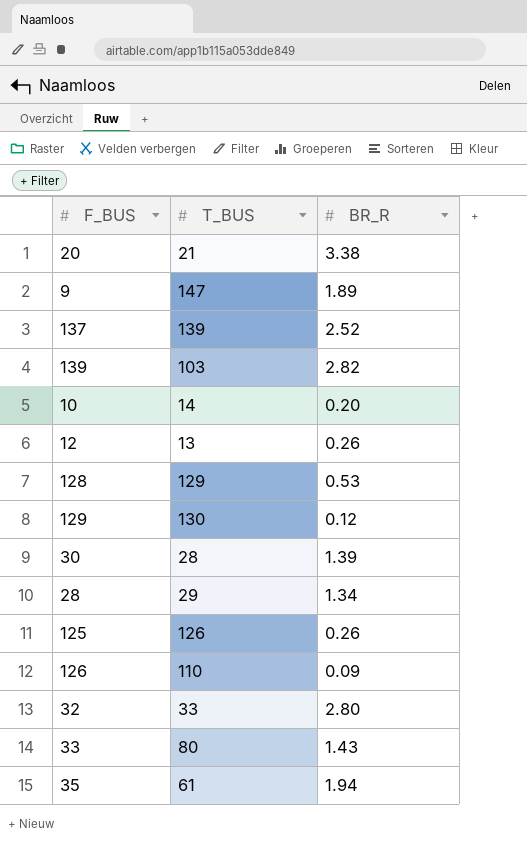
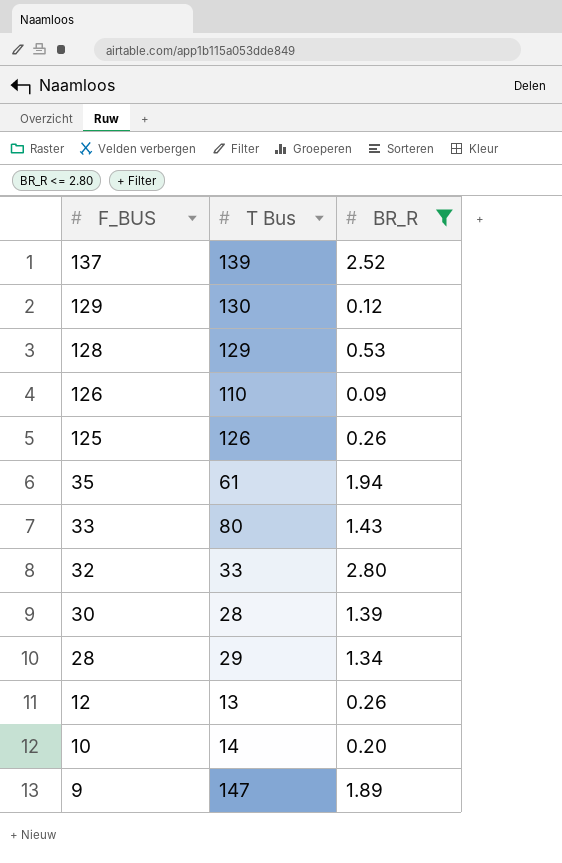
filter: none -> BR_R <= 2.80
row order: none -> F_BUS descending
column name: T_BUS -> T Bus

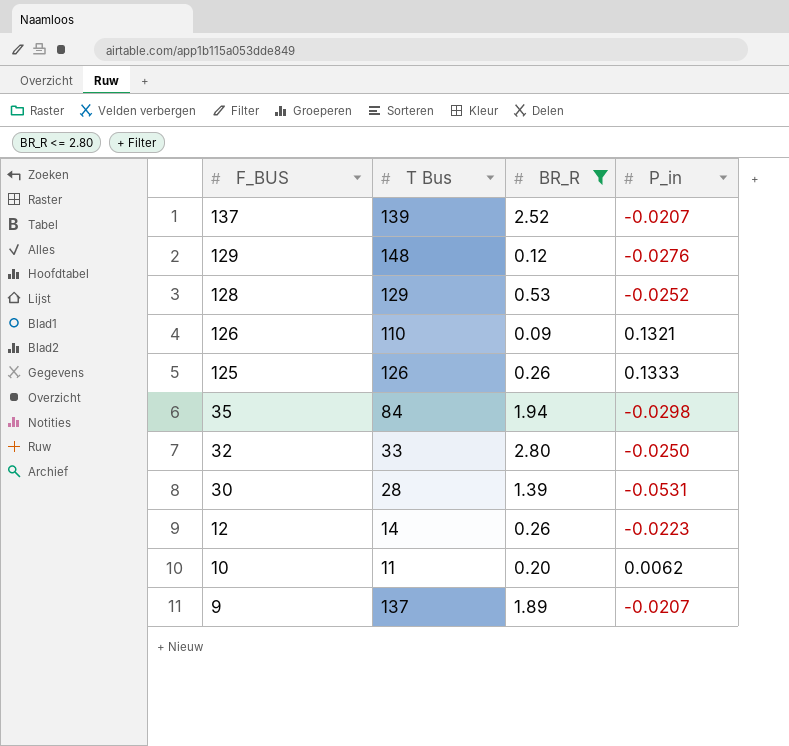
column P_in | position: none -> 4
row 33: 80 | 1.43 -> none
row 28: 29 | 1.34 -> none
129 | T Bus: 130 -> 148
35 | T Bus: 61 -> 84
12 | T Bus: 13 -> 14
10 | T Bus: 14 -> 11
9 | T Bus: 147 -> 137

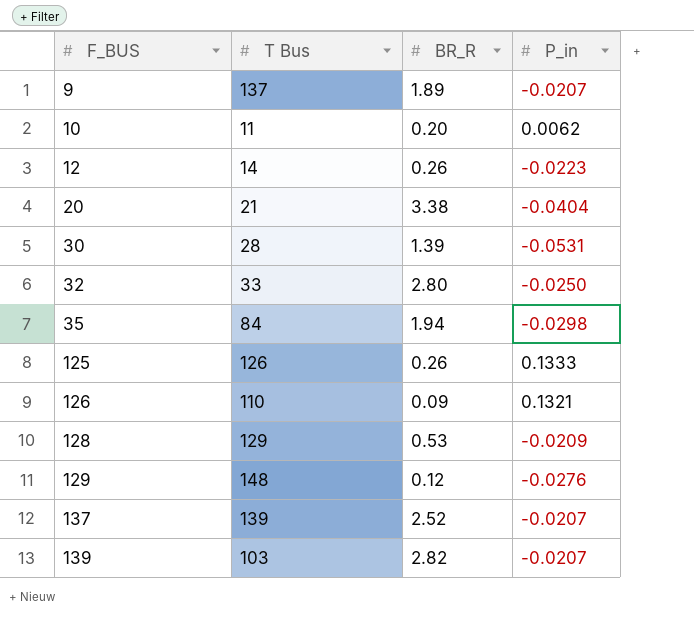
filter: BR_R <= 2.80 -> none
row order: F_BUS descending -> F_BUS ascending
128 | P_in: -0.0252 -> -0.0209

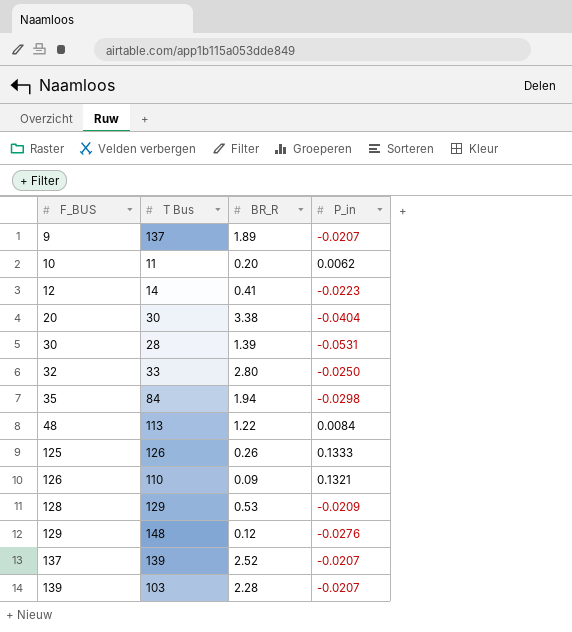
12 | BR_R: 0.26 -> 0.41
20 | T Bus: 21 -> 30
row 48: none -> 113 | 1.22 | 0.0084
139 | BR_R: 2.82 -> 2.28

